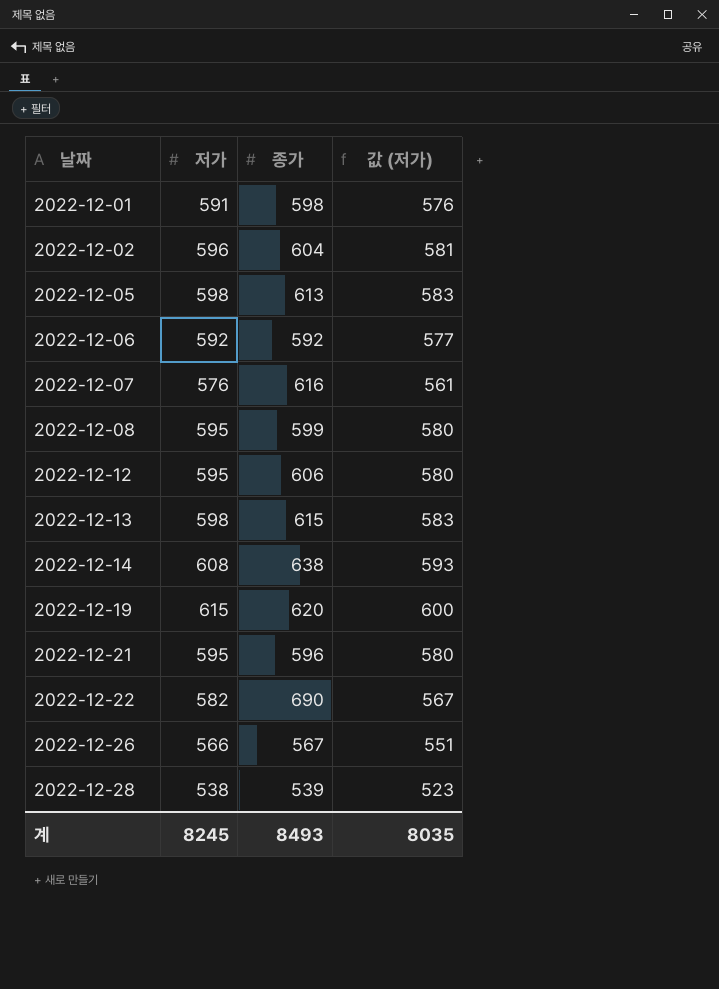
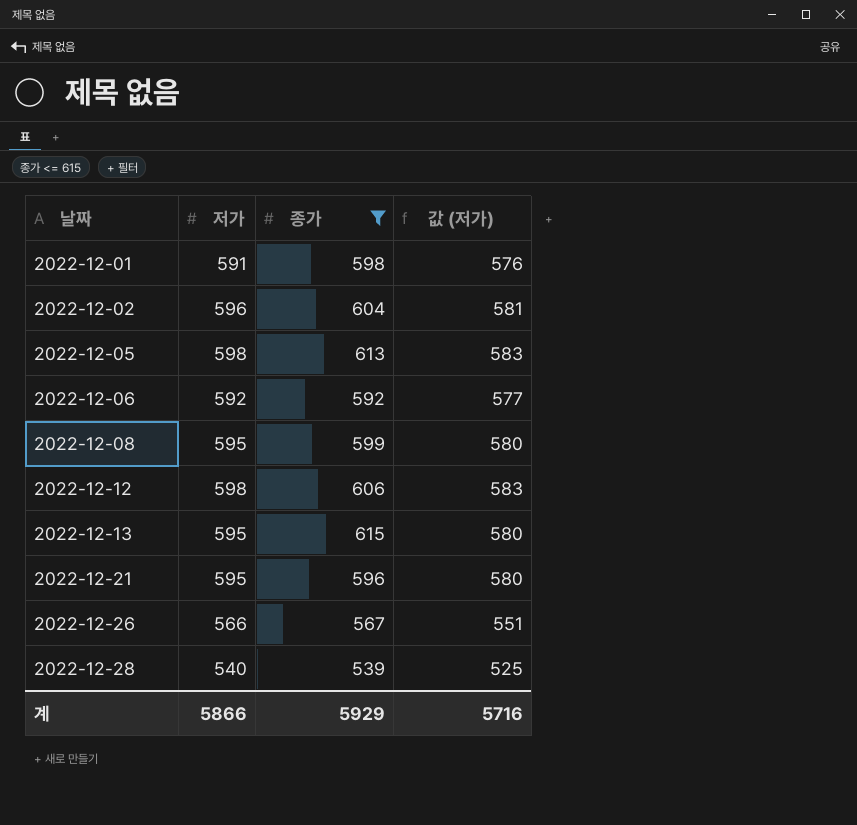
filter: none -> 종가 <= 615
2022-12-12 | 저가: 595 -> 598
2022-12-12 | 값 (저가): 580 -> 583
2022-12-13 | 저가: 598 -> 595
2022-12-13 | 값 (저가): 583 -> 580
2022-12-28 | 저가: 538 -> 540
2022-12-28 | 값 (저가): 523 -> 525
계 | 저가: 8245 -> 5866
계 | 종가: 8493 -> 5929
계 | 값 (저가): 8035 -> 5716

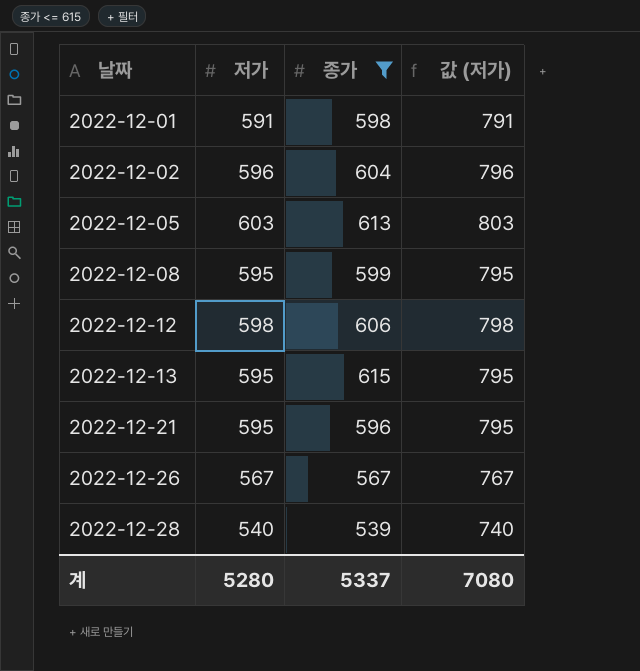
column 값 (저가) | formula: [저가] - 15 -> [저가] + 200
row 2022-12-06: 592 | 592 | 577 -> none
2022-12-05 | 저가: 598 -> 603
2022-12-26 | 저가: 566 -> 567
계 | 저가: 5866 -> 5280
계 | 종가: 5929 -> 5337
계 | 값 (저가): 5716 -> 7080

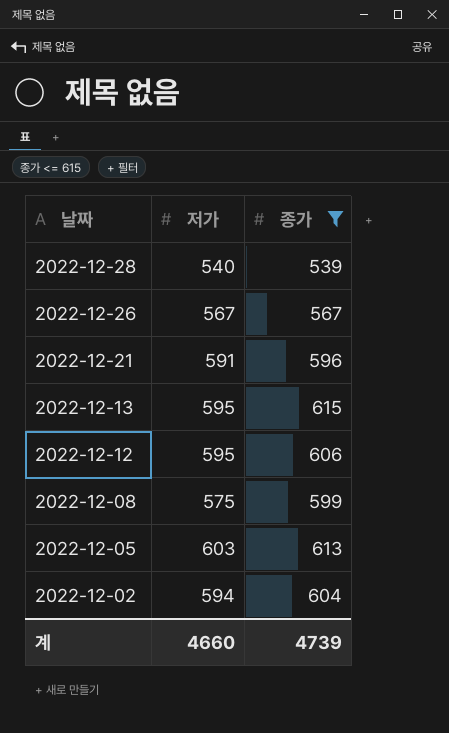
row order: 날짜 ascending -> 날짜 descending
column 값 (저가) | formula: [저가] + 200 -> none
row 2022-12-01: 591 | 598 | 791 -> none
2022-12-21 | 저가: 595 -> 591
2022-12-12 | 저가: 598 -> 595
2022-12-08 | 저가: 595 -> 575
2022-12-02 | 저가: 596 -> 594
계 | 저가: 5280 -> 4660
계 | 종가: 5337 -> 4739

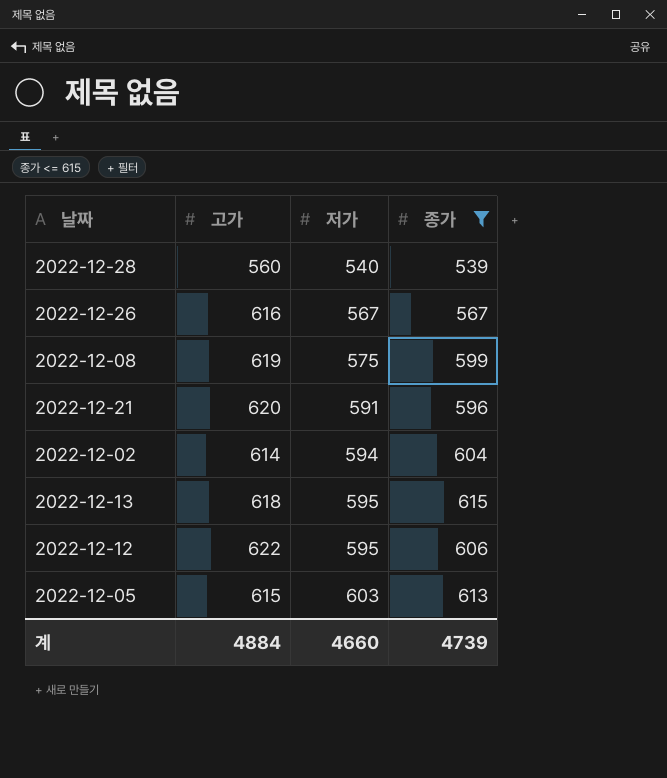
row order: 날짜 descending -> 저가 ascending
column 고가 | position: none -> 2

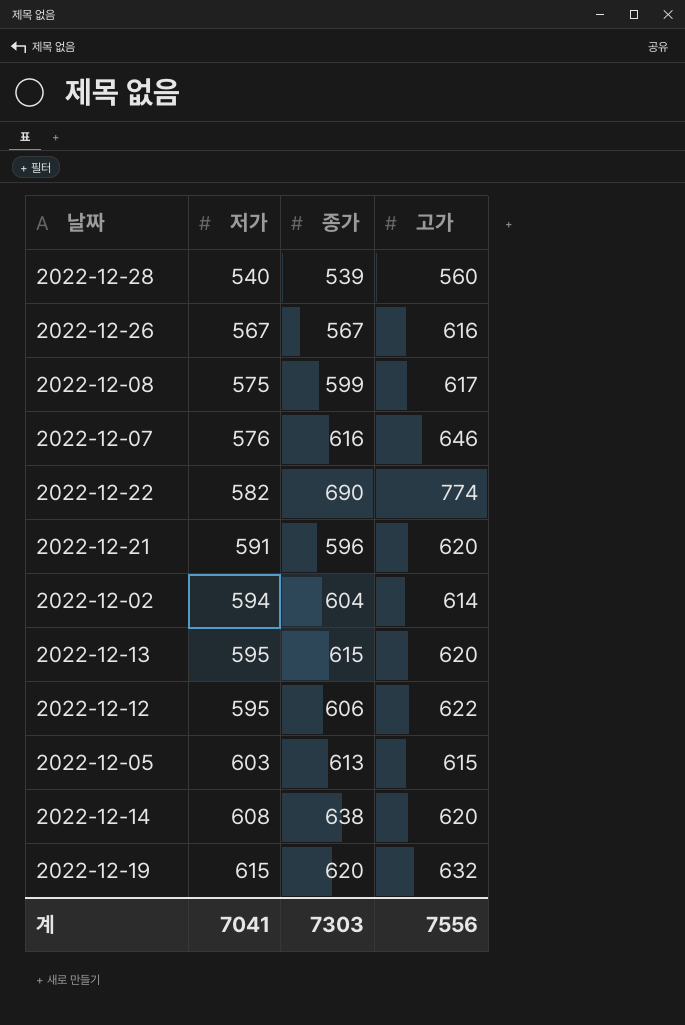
filter: 종가 <= 615 -> none
column 고가 | position: 2 -> 4
2022-12-08 | 고가: 619 -> 617
2022-12-13 | 고가: 618 -> 620
계 | 저가: 4660 -> 7041
계 | 종가: 4739 -> 7303
계 | 고가: 4884 -> 7556

